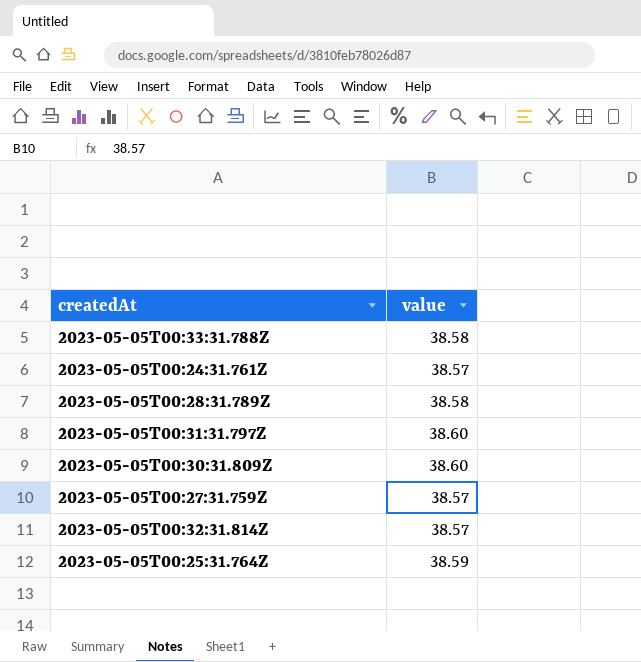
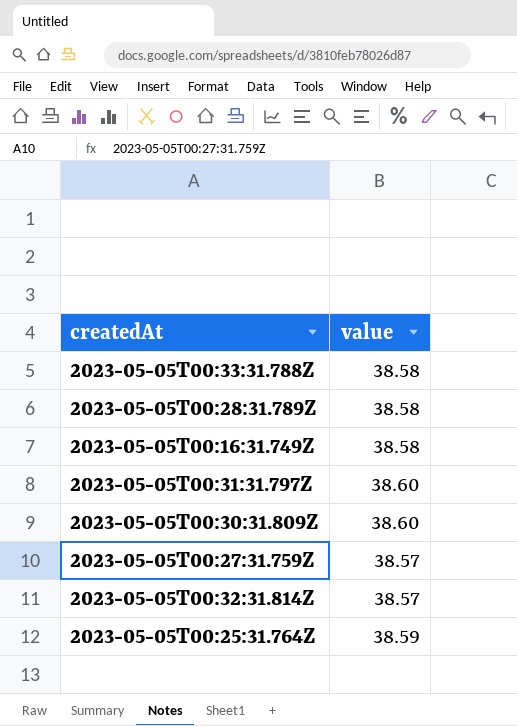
row 2023-05-05T00:24:31.761Z: 38.57 -> none
row 2023-05-05T00:16:31.749Z: none -> 38.58

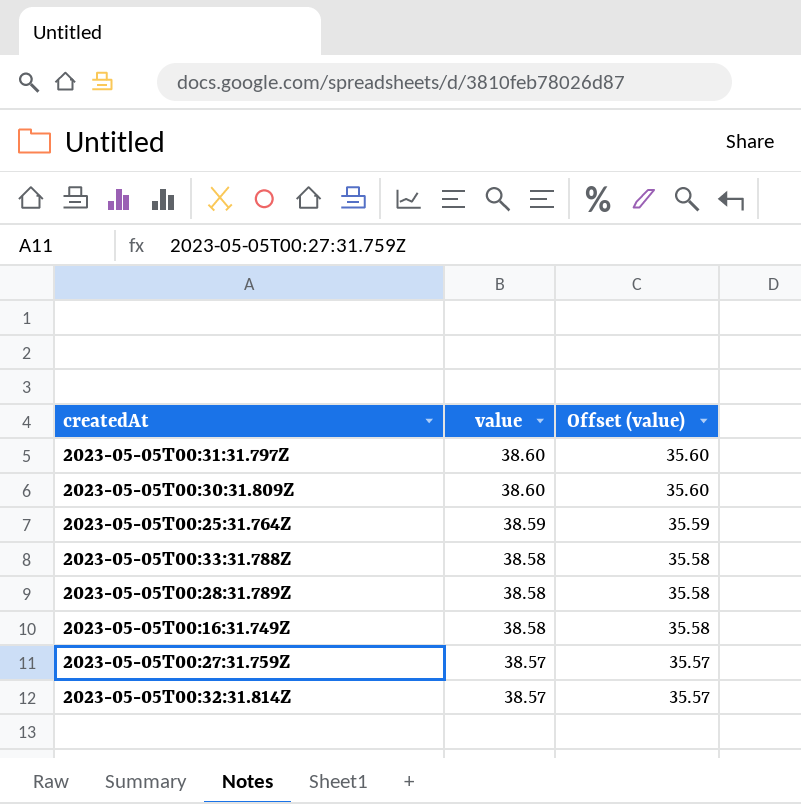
row order: none -> value descending
column Offset (value) | formula: none -> [value] - 3

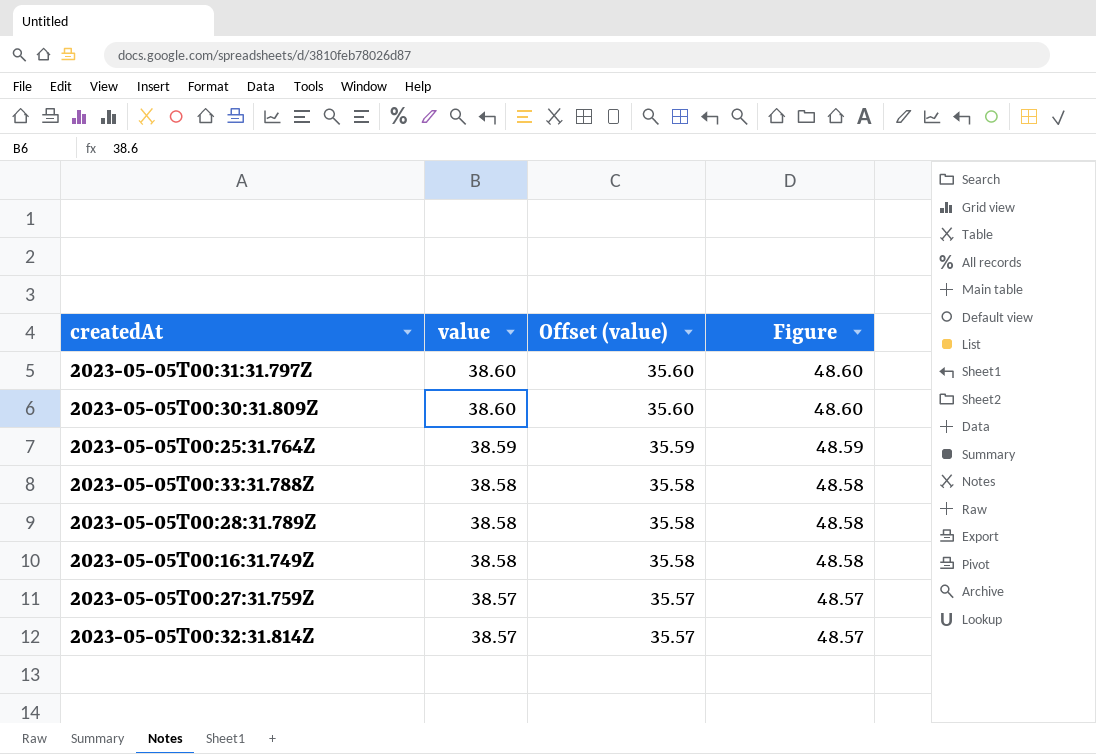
column Figure | formula: none -> [value] + 10

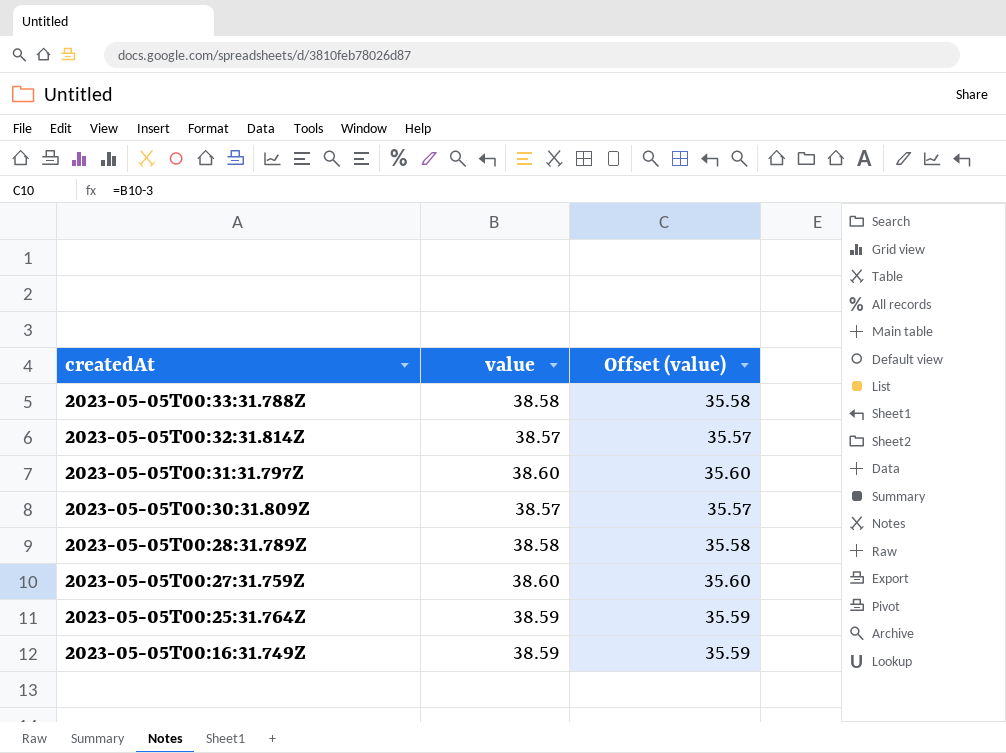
row order: value descending -> createdAt descending
column Figure | formula: [value] + 10 -> none
2023-05-05T00:30:31.809Z | value: 38.60 -> 38.57
2023-05-05T00:30:31.809Z | Offset (value): 35.60 -> 35.57
2023-05-05T00:27:31.759Z | value: 38.57 -> 38.60
2023-05-05T00:27:31.759Z | Offset (value): 35.57 -> 35.60
2023-05-05T00:16:31.749Z | value: 38.58 -> 38.59
2023-05-05T00:16:31.749Z | Offset (value): 35.58 -> 35.59

